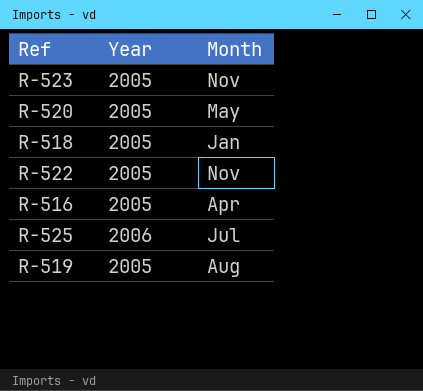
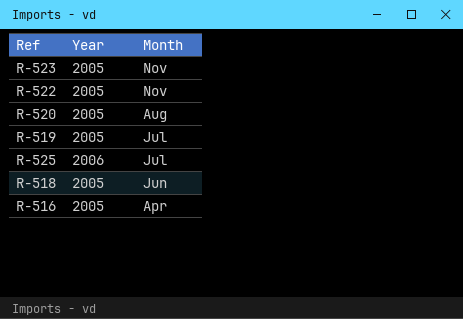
row order: none -> Month descending
R-520 | Month: May -> Aug
R-519 | Month: Aug -> Jul
R-518 | Month: Jan -> Jun

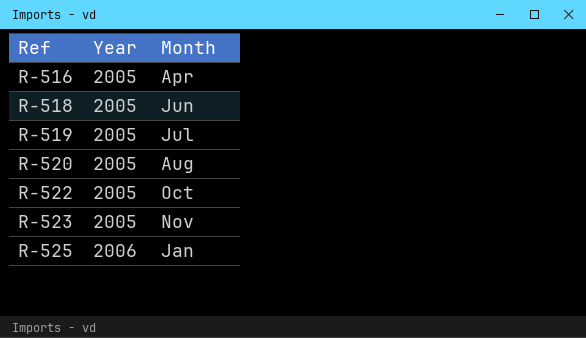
row order: Month descending -> Ref ascending
R-522 | Month: Nov -> Oct
R-525 | Month: Jul -> Jan

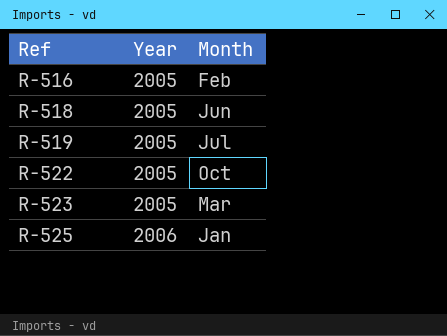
row R-520: 2005 | Aug -> none
R-516 | Month: Apr -> Feb
R-523 | Month: Nov -> Mar

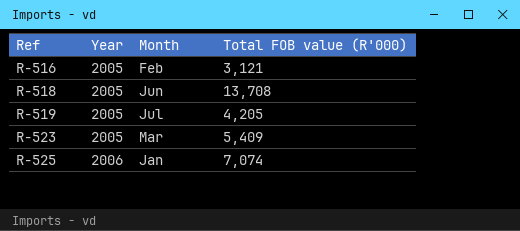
column Total FOB value (R'000) | position: none -> 4
row R-522: 2005 | Oct -> none

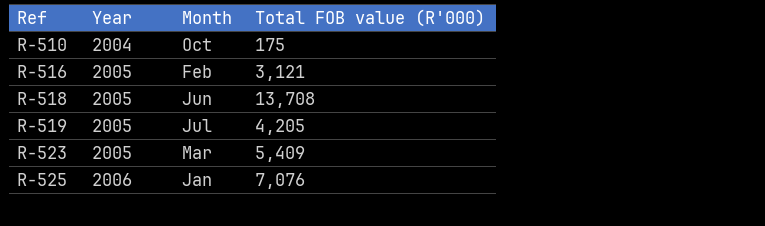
row R-510: none -> 2004 | Oct | 175
R-525 | Total FOB value (R'000): 7,074 -> 7,076

